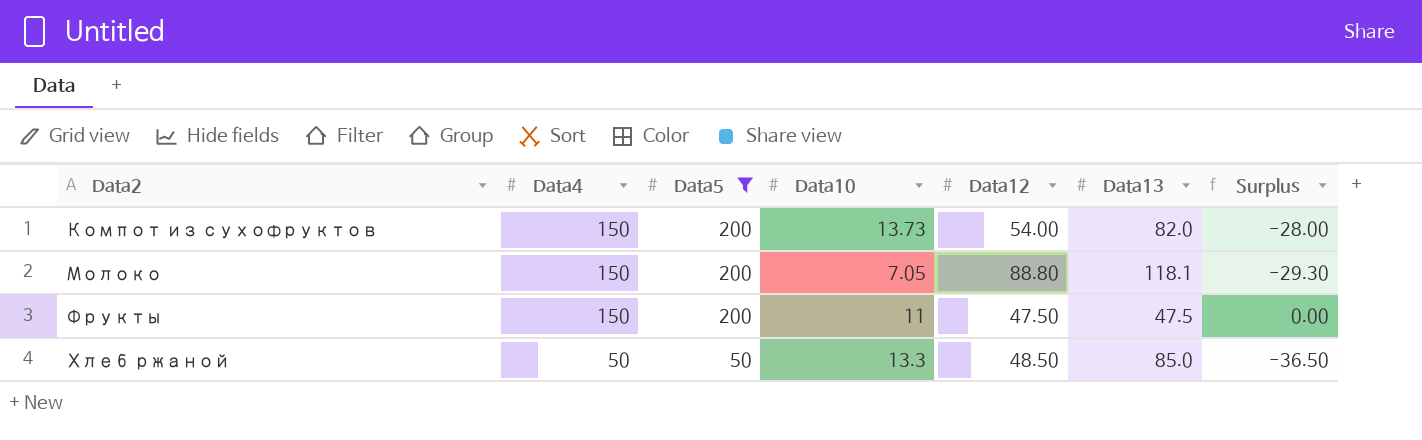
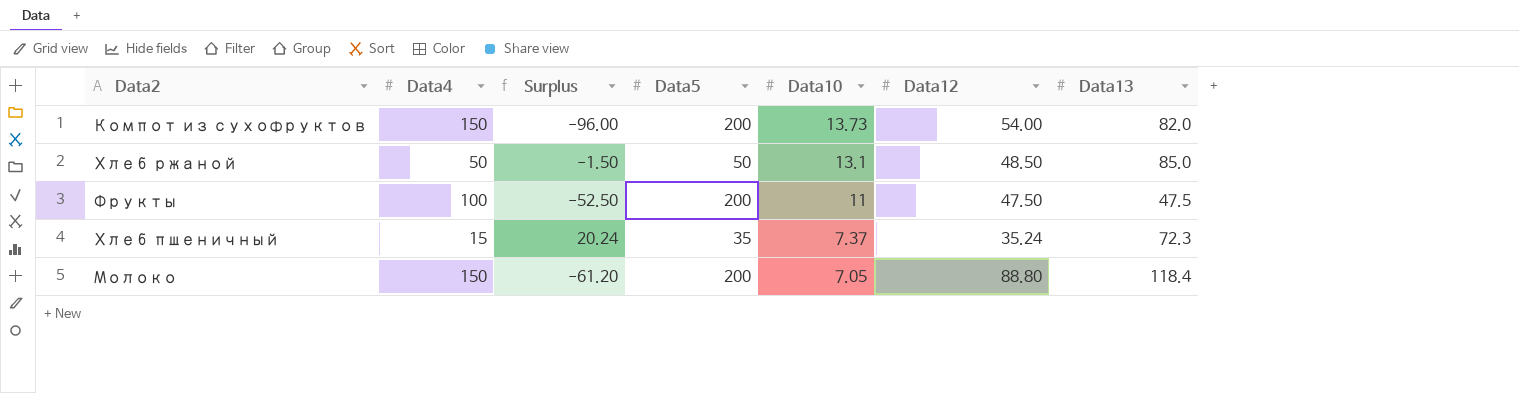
filter: Data5 != 35 -> none
row order: Data2 ascending -> Data10 descending
column Surplus | formula: [Data12] - [Data13] -> [Data12] - [Data4]
column Surplus | position: 7 -> 3
Хлеб ржаной | Data10: 13.3 -> 13.1
Фрукты | Data4: 150 -> 100
Молоко | Data13: 118.1 -> 118.4

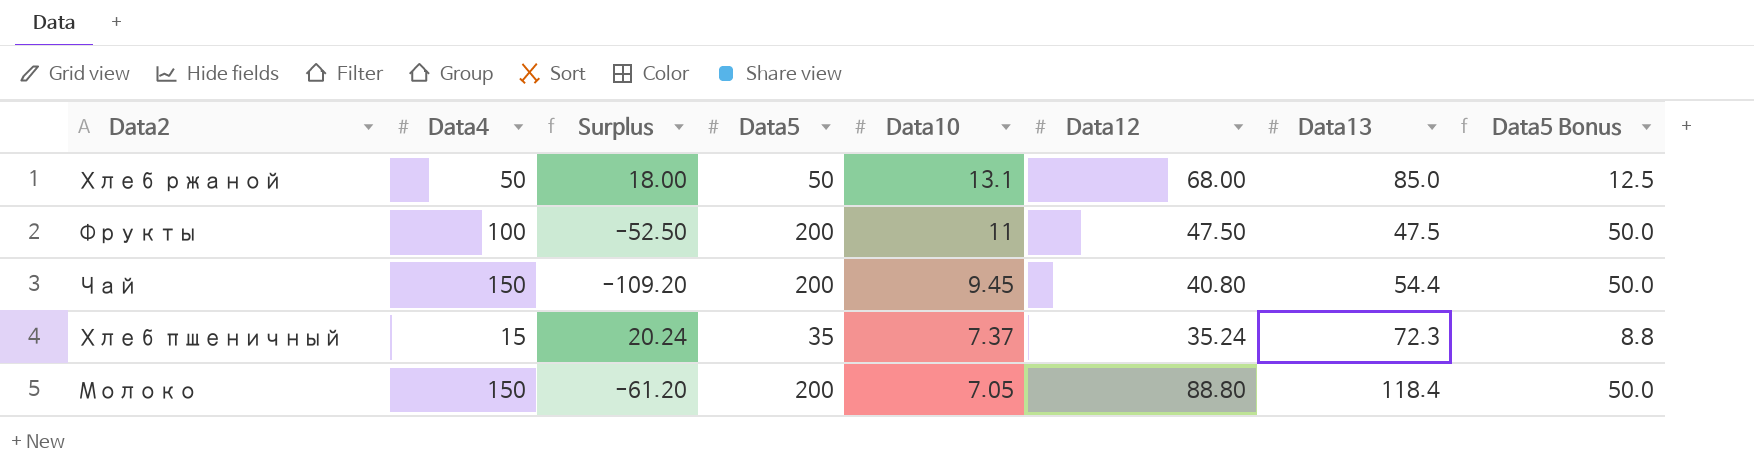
column Data5 Bonus | formula: none -> [Data5] * 0.25
row Компот из сухофруктов: 150 | -96.00 | 200 | 13.73 | 54.00 | 82.0 -> none
Хлеб ржаной | Surplus: -1.50 -> 18.00
Хлеб ржаной | Data12: 48.50 -> 68.00
row Чай: none -> 150 | -109.20 | 200 | 9.45 | 40.80 | 54.4 | 50.0

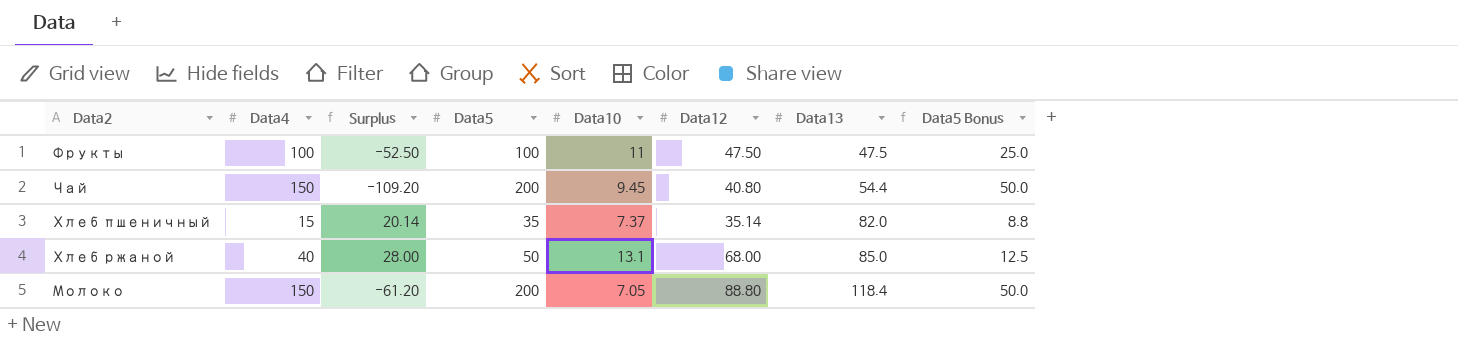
row order: Data10 descending -> Data13 ascending
Фрукты | Data5: 200 -> 100
Фрукты | Data5 Bonus: 50.0 -> 25.0
Хлеб пшеничный | Surplus: 20.24 -> 20.14
Хлеб пшеничный | Data12: 35.24 -> 35.14
Хлеб пшеничный | Data13: 72.3 -> 82.0
Хлеб ржаной | Data4: 50 -> 40
Хлеб ржаной | Surplus: 18.00 -> 28.00

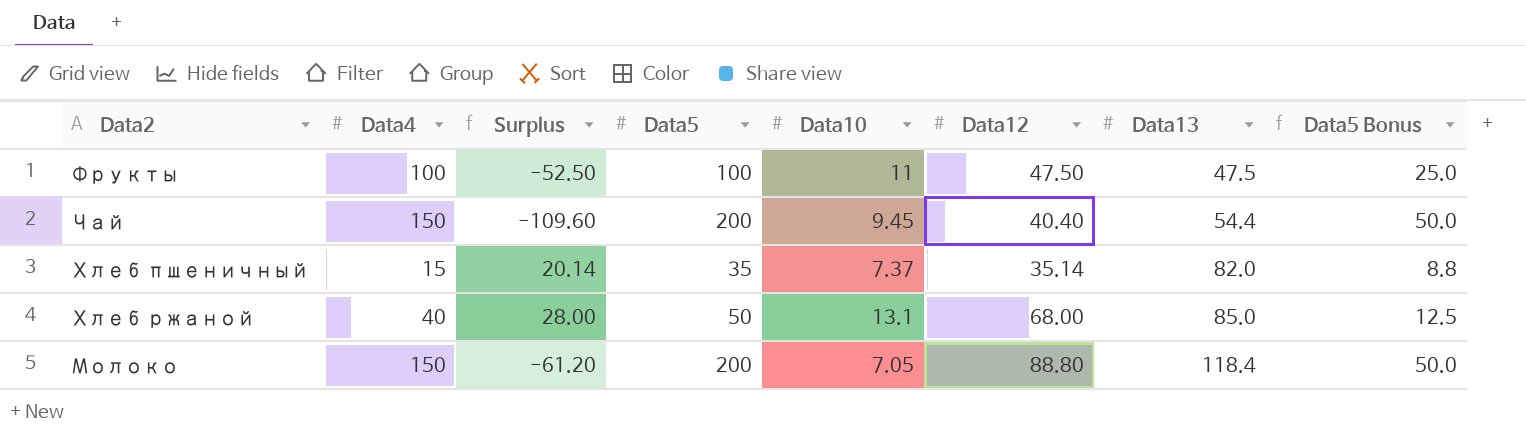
Чай | Surplus: -109.20 -> -109.60
Чай | Data12: 40.80 -> 40.40

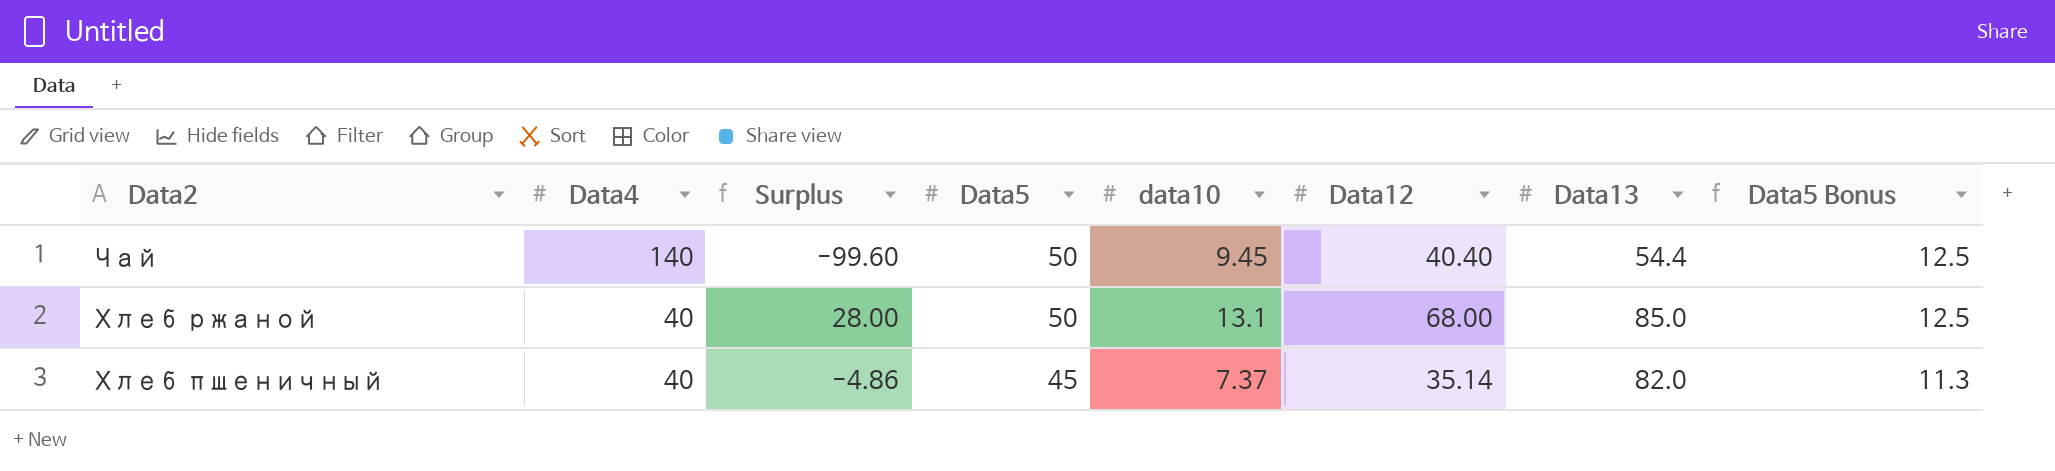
row order: Data13 ascending -> Data2 descending
column name: Data10 -> data10
row Фрукты: 100 | -52.50 | 100 | 11 | 47.50 | 47.5 | 25.0 -> none
row Молоко: 150 | -61.20 | 200 | 7.05 | 88.80 | 118.4 | 50.0 -> none
Чай | Data4: 150 -> 140
Чай | Surplus: -109.60 -> -99.60
Чай | Data5: 200 -> 50
Чай | Data5 Bonus: 50.0 -> 12.5
Хлеб пшеничный | Data4: 15 -> 40
Хлеб пшеничный | Surplus: 20.14 -> -4.86
Хлеб пшеничный | Data5: 35 -> 45
Хлеб пшеничный | Data5 Bonus: 8.8 -> 11.3

